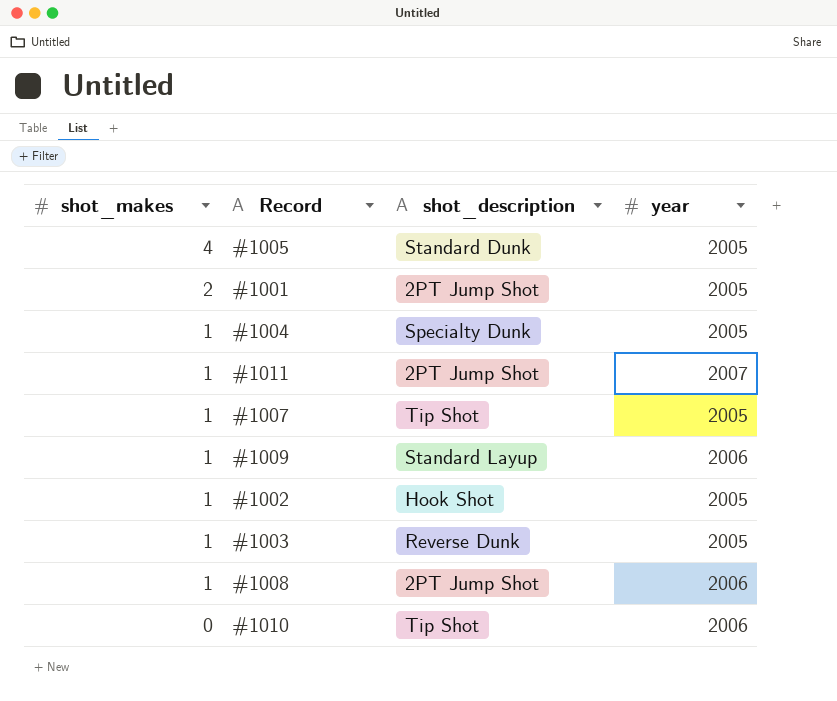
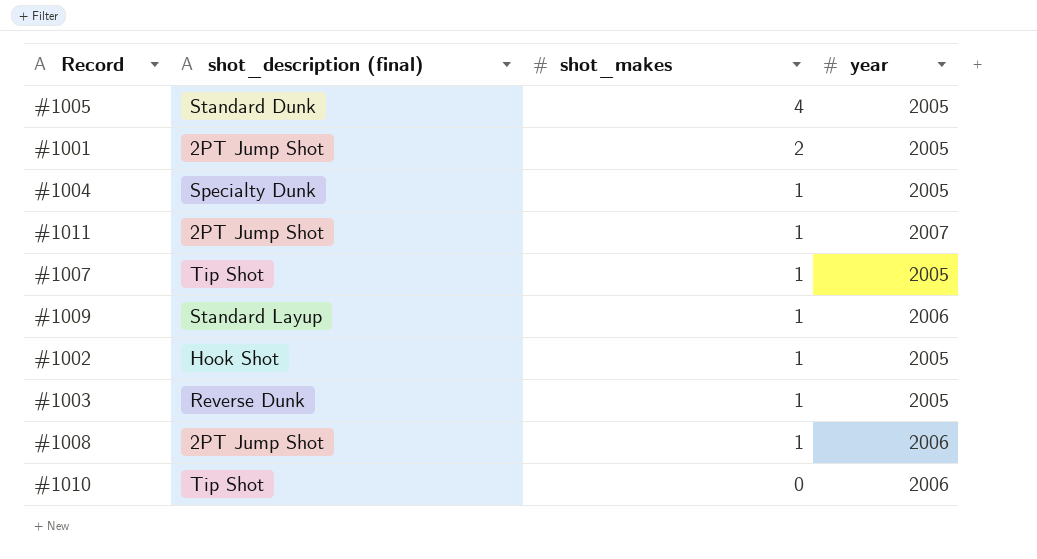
column name: shot_description -> shot_description (final)
column shot_makes | position: 1 -> 3

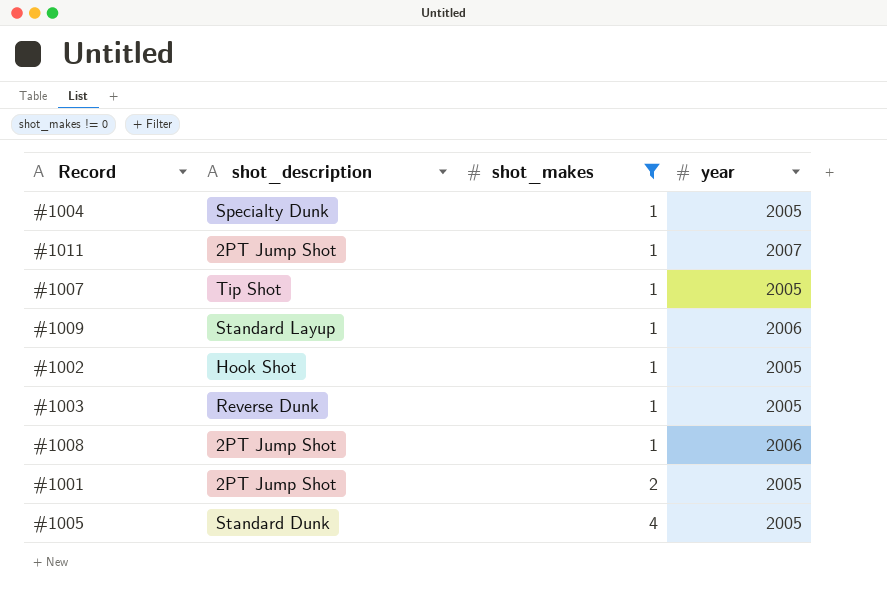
filter: none -> shot_makes != 0
row order: shot_makes descending -> shot_makes ascending
column name: shot_description (final) -> shot_description

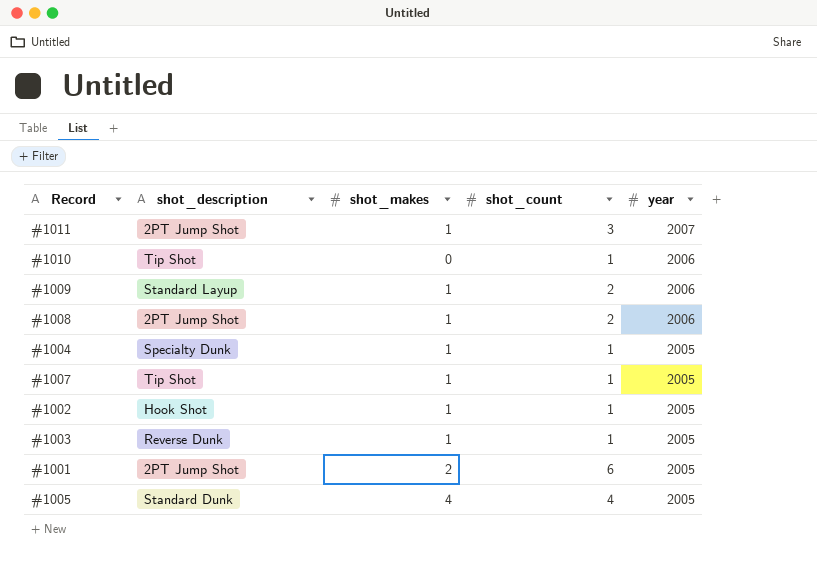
filter: shot_makes != 0 -> none
row order: shot_makes ascending -> year descending
column shot_count | position: none -> 4

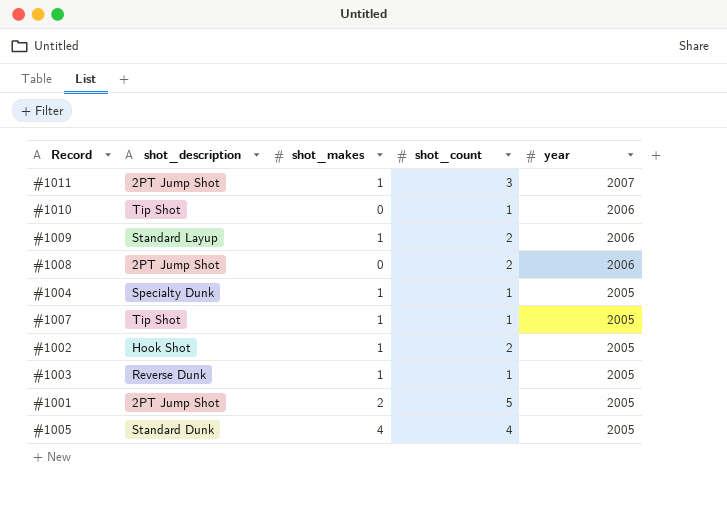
#1008 | shot_makes: 1 -> 0
#1002 | shot_count: 1 -> 2
#1001 | shot_count: 6 -> 5

